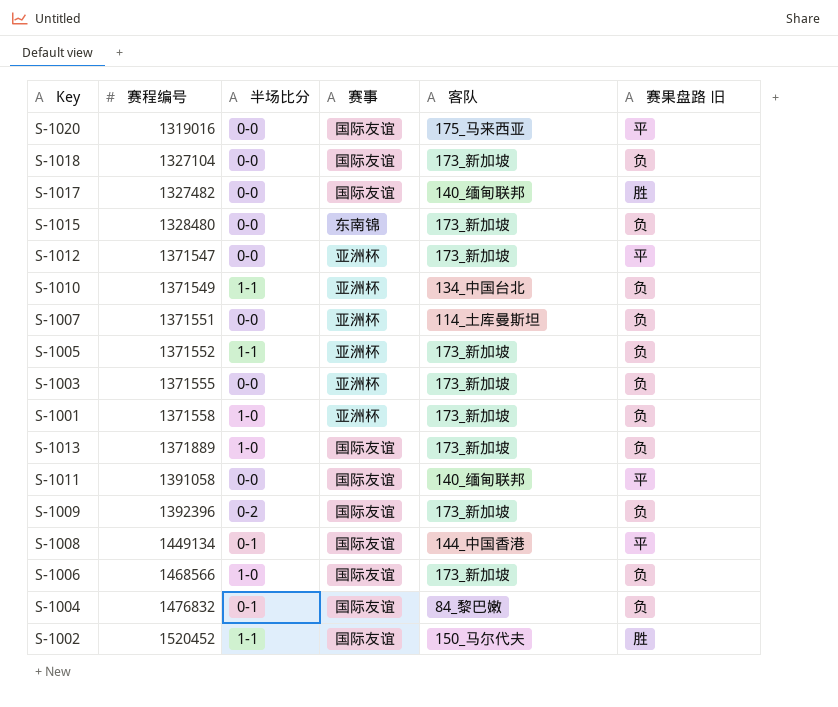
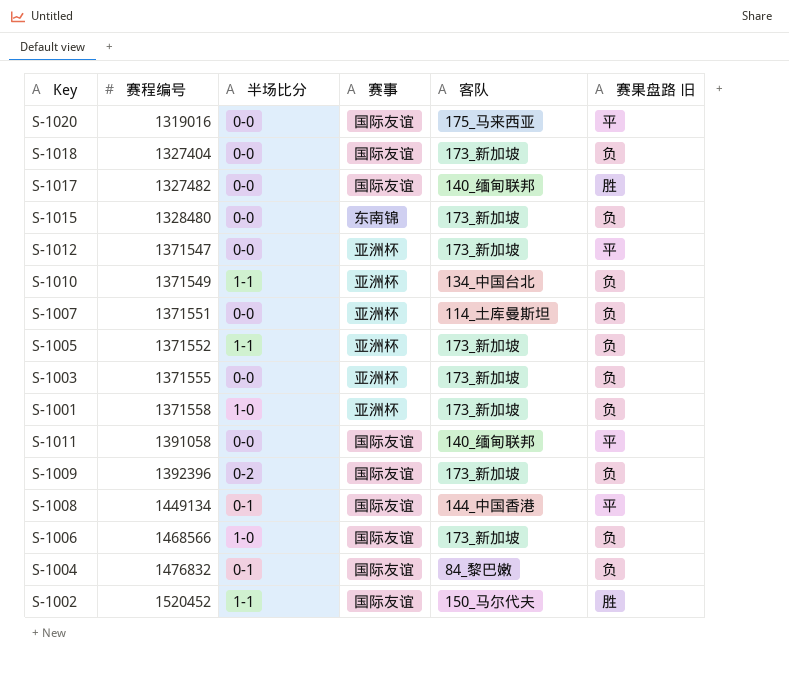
row S-1013: 1371889 | 1-0 | 国际友谊 | 173_新加坡 | 负 -> none
S-1018 | 赛程编号: 1327104 -> 1327404

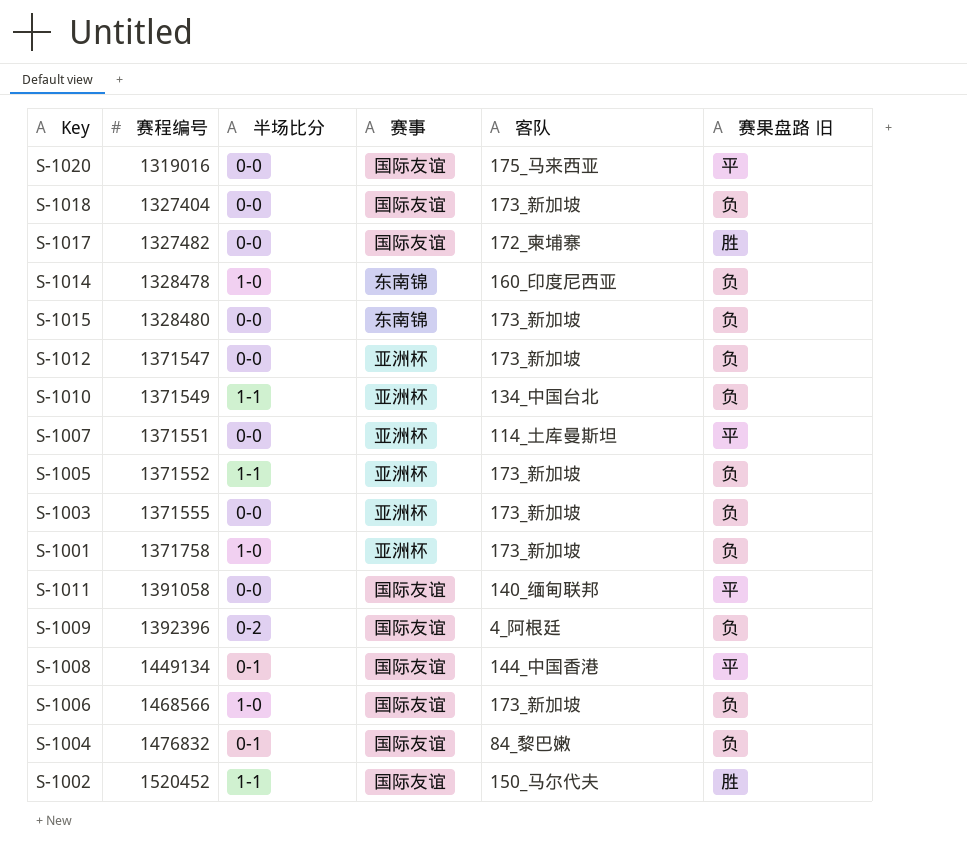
S-1017 | 客队: 140_缅甸联邦 -> 172_柬埔寨
row S-1014: none -> 1328478 | 1-0 | 东南锦 | 160_印度尼西亚 | 负
S-1012 | 赛果盘路 旧: 平 -> 负
S-1007 | 赛果盘路 旧: 负 -> 平
S-1001 | 赛程编号: 1371558 -> 1371758
S-1009 | 客队: 173_新加坡 -> 4_阿根廷

